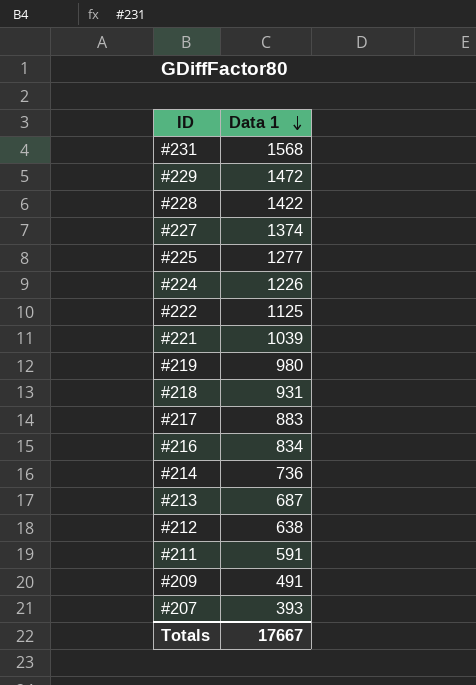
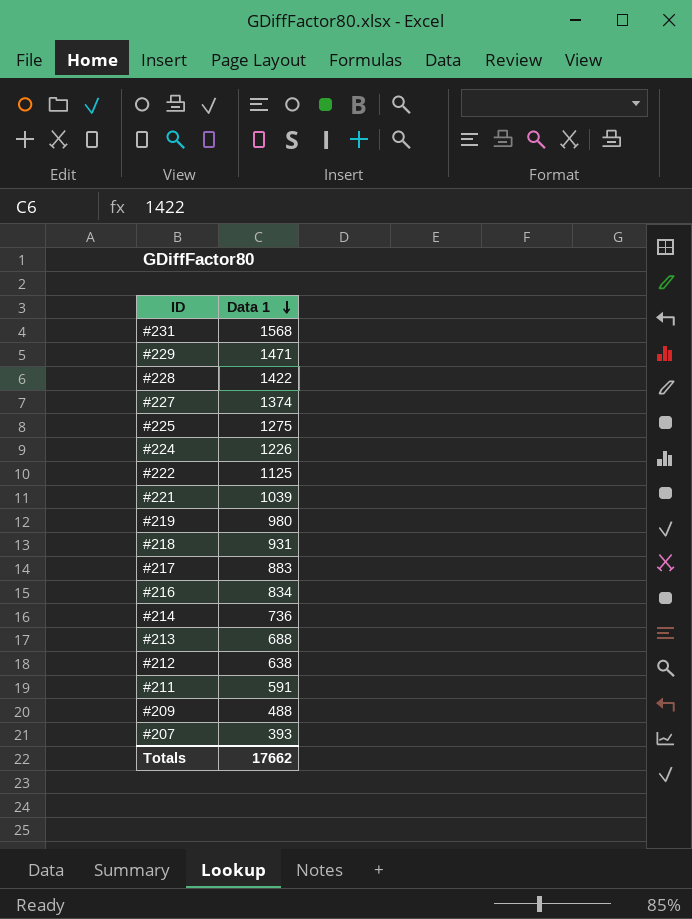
#229 | Data 1: 1472 -> 1471
#225 | Data 1: 1277 -> 1275
#213 | Data 1: 687 -> 688
#209 | Data 1: 491 -> 488
Totals | Data 1: 17667 -> 17662

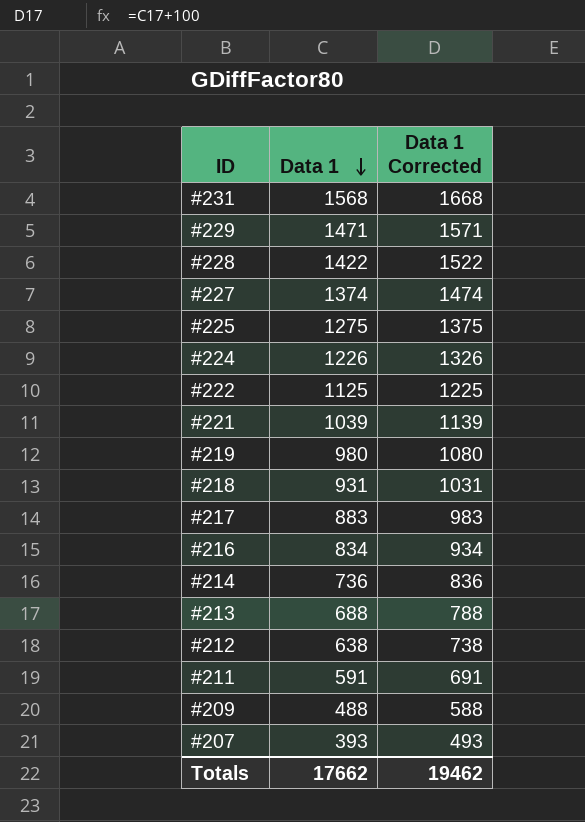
column Data 1 Corrected | formula: none -> [Data 1] + 100

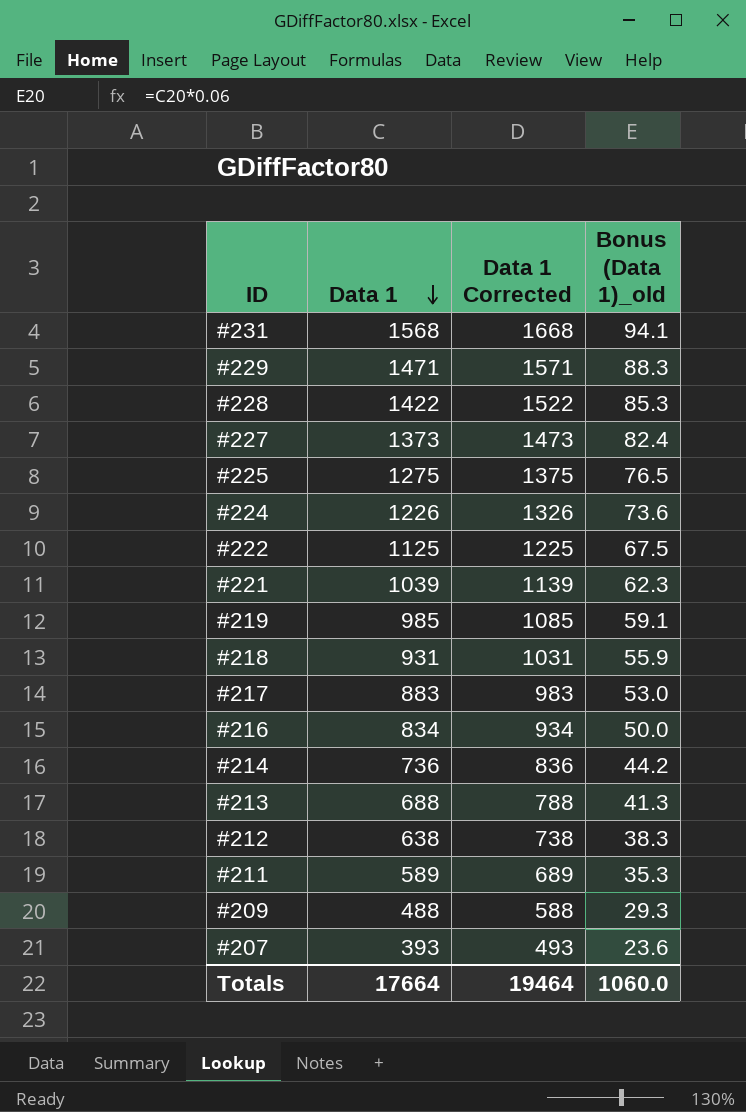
column Bonus (Data 1)_old | formula: none -> [Data 1] * 0.06
#227 | Data 1: 1374 -> 1373
#227 | Data 1 Corrected: 1474 -> 1473
#219 | Data 1: 980 -> 985
#219 | Data 1 Corrected: 1080 -> 1085
#211 | Data 1: 591 -> 589
#211 | Data 1 Corrected: 691 -> 689
Totals | Data 1: 17662 -> 17664
Totals | Data 1 Corrected: 19462 -> 19464

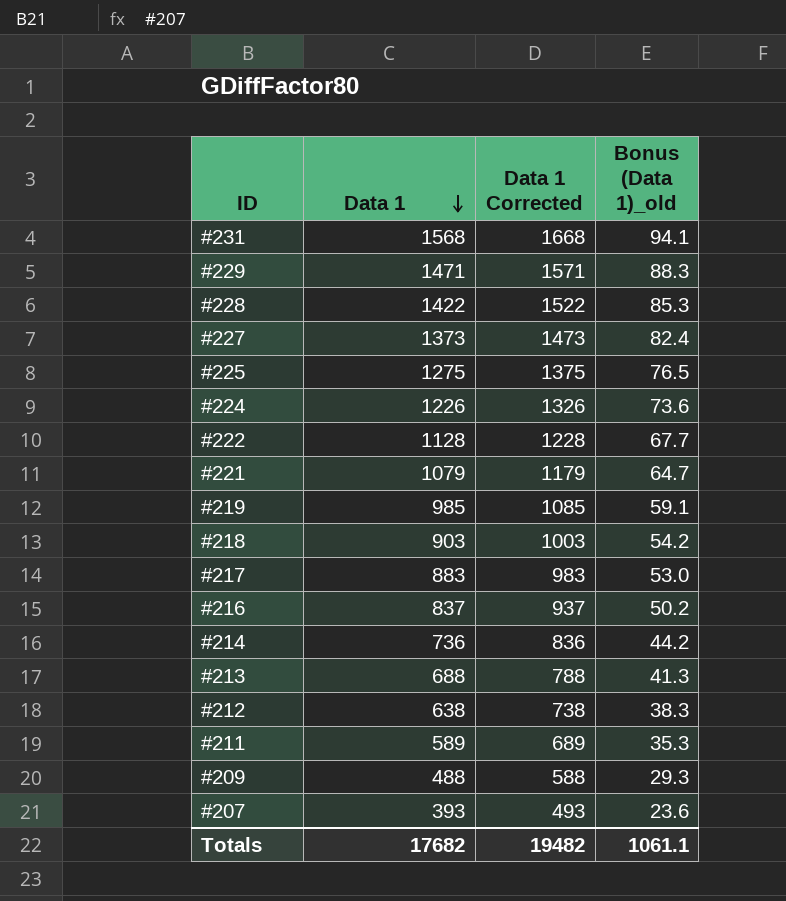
#222 | Data 1: 1125 -> 1128
#222 | Data 1 Corrected: 1225 -> 1228
#222 | Bonus (Data 1)_old: 67.5 -> 67.7
#221 | Data 1: 1039 -> 1079
#221 | Data 1 Corrected: 1139 -> 1179
#221 | Bonus (Data 1)_old: 62.3 -> 64.7
#218 | Data 1: 931 -> 903
#218 | Data 1 Corrected: 1031 -> 1003
#218 | Bonus (Data 1)_old: 55.9 -> 54.2
#216 | Data 1: 834 -> 837
#216 | Data 1 Corrected: 934 -> 937
#216 | Bonus (Data 1)_old: 50.0 -> 50.2
Totals | Data 1: 17664 -> 17682
Totals | Data 1 Corrected: 19464 -> 19482
Totals | Bonus (Data 1)_old: 1060.0 -> 1061.1

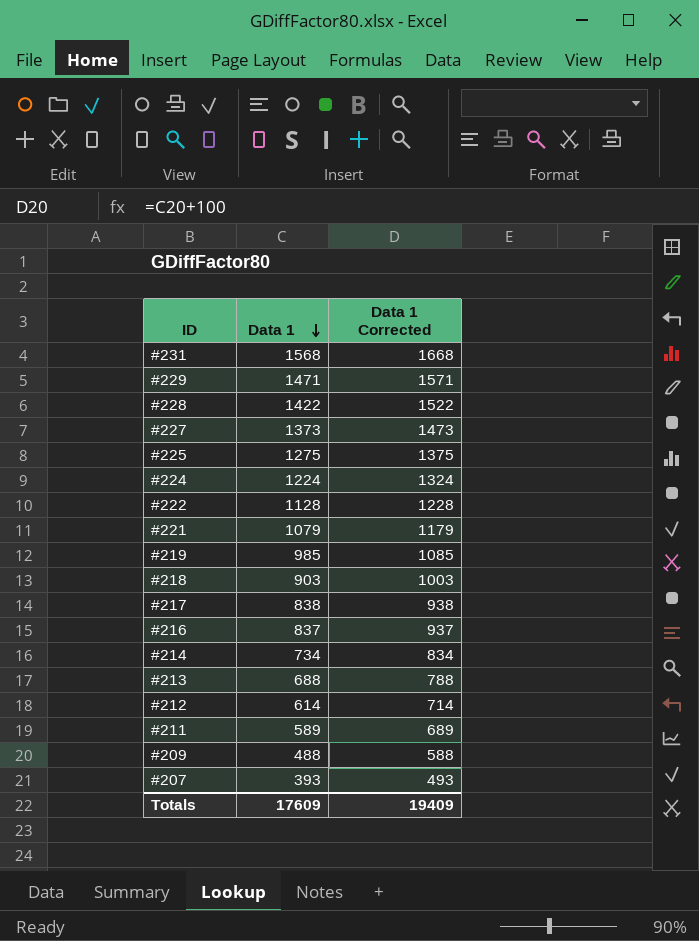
column Bonus (Data 1)_old | formula: [Data 1] * 0.06 -> none
#224 | Data 1: 1226 -> 1224
#224 | Data 1 Corrected: 1326 -> 1324
#217 | Data 1: 883 -> 838
#217 | Data 1 Corrected: 983 -> 938
#214 | Data 1: 736 -> 734
#214 | Data 1 Corrected: 836 -> 834
#212 | Data 1: 638 -> 614
#212 | Data 1 Corrected: 738 -> 714
Totals | Data 1: 17682 -> 17609
Totals | Data 1 Corrected: 19482 -> 19409

